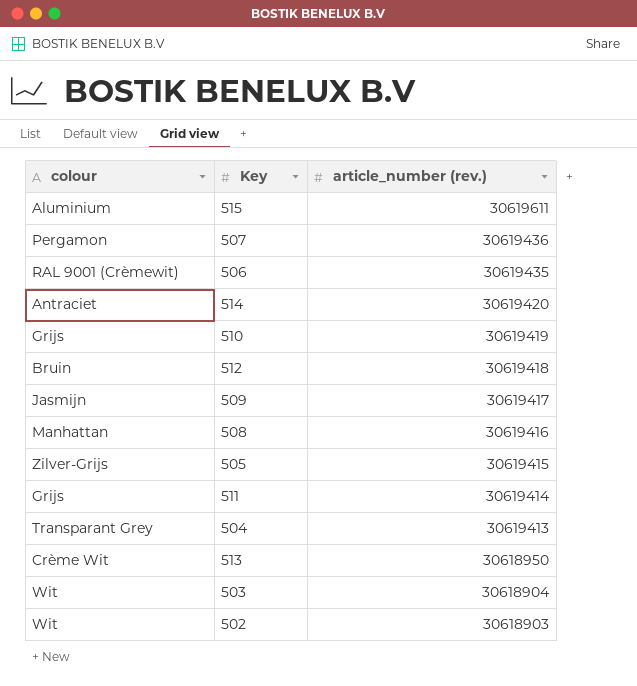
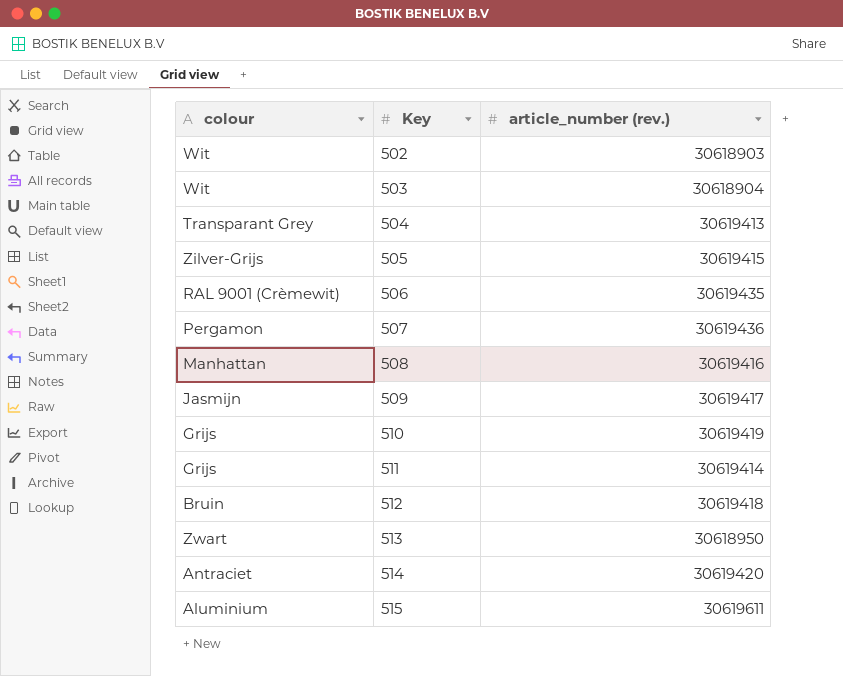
row order: article_number (rev.) descending -> Key ascending
513 | colour: Crème Wit -> Zwart

